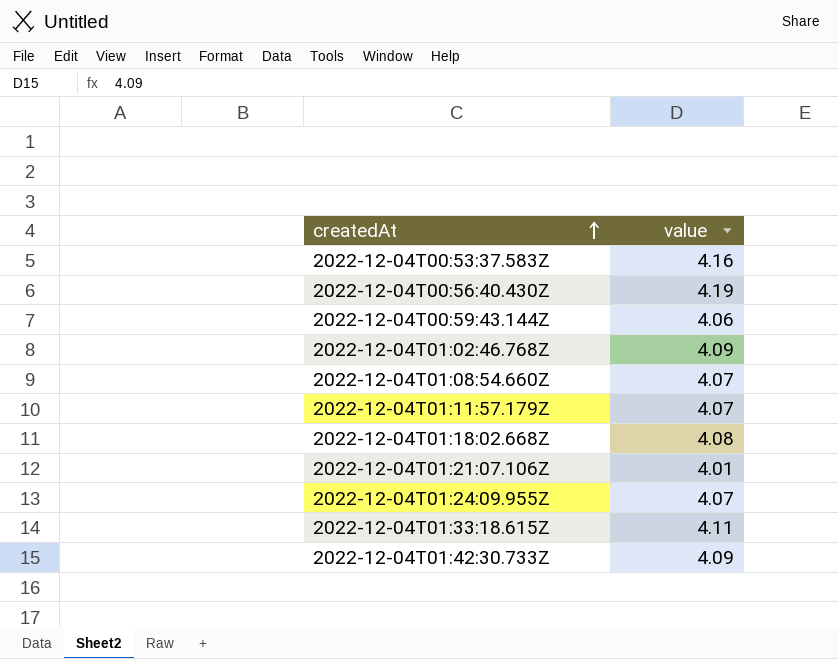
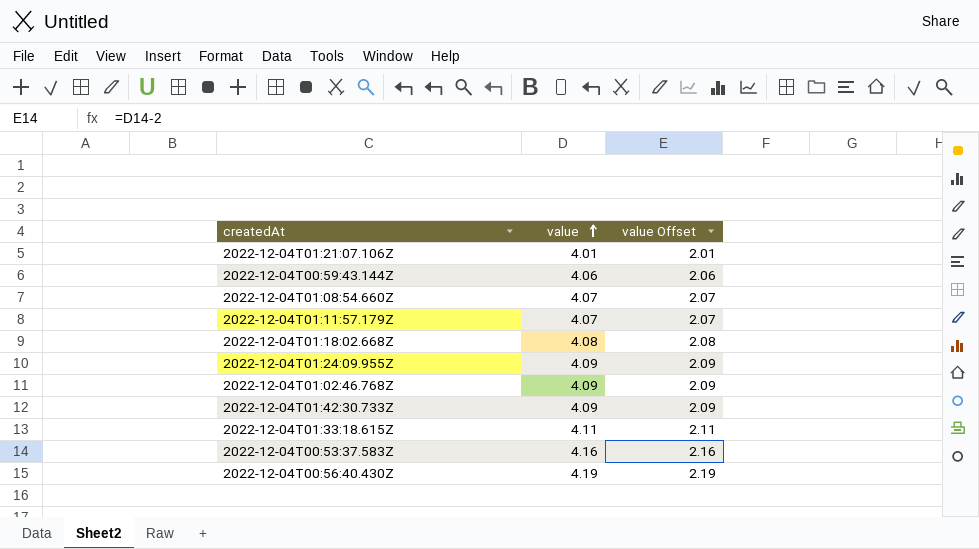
row order: createdAt ascending -> value ascending
column value Offset | formula: none -> [value] - 2
2022-12-04T01:24:09.955Z | value: 4.07 -> 4.09

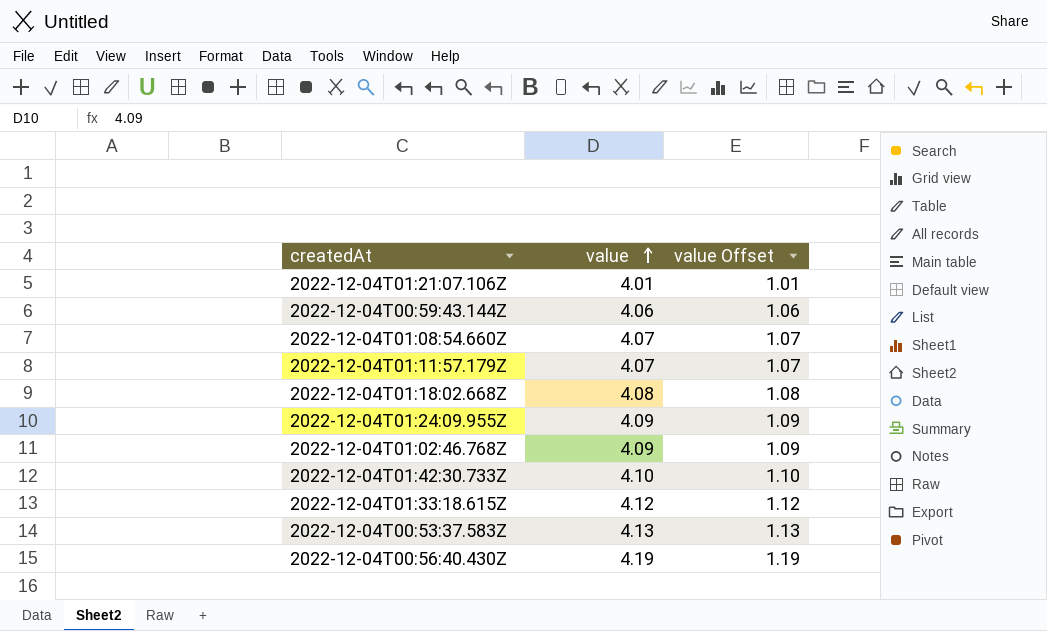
column value Offset | formula: [value] - 2 -> [value] - 3
2022-12-04T01:42:30.733Z | value: 4.09 -> 4.10
2022-12-04T01:33:18.615Z | value: 4.11 -> 4.12
2022-12-04T00:53:37.583Z | value: 4.16 -> 4.13

